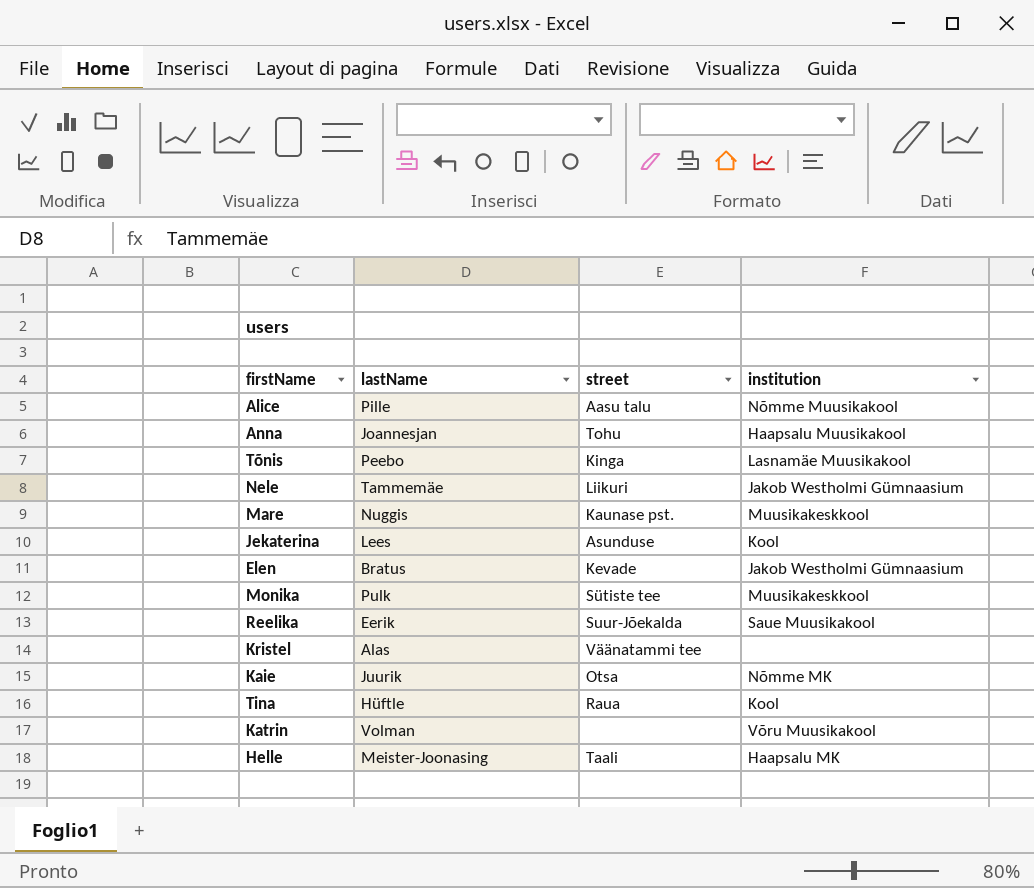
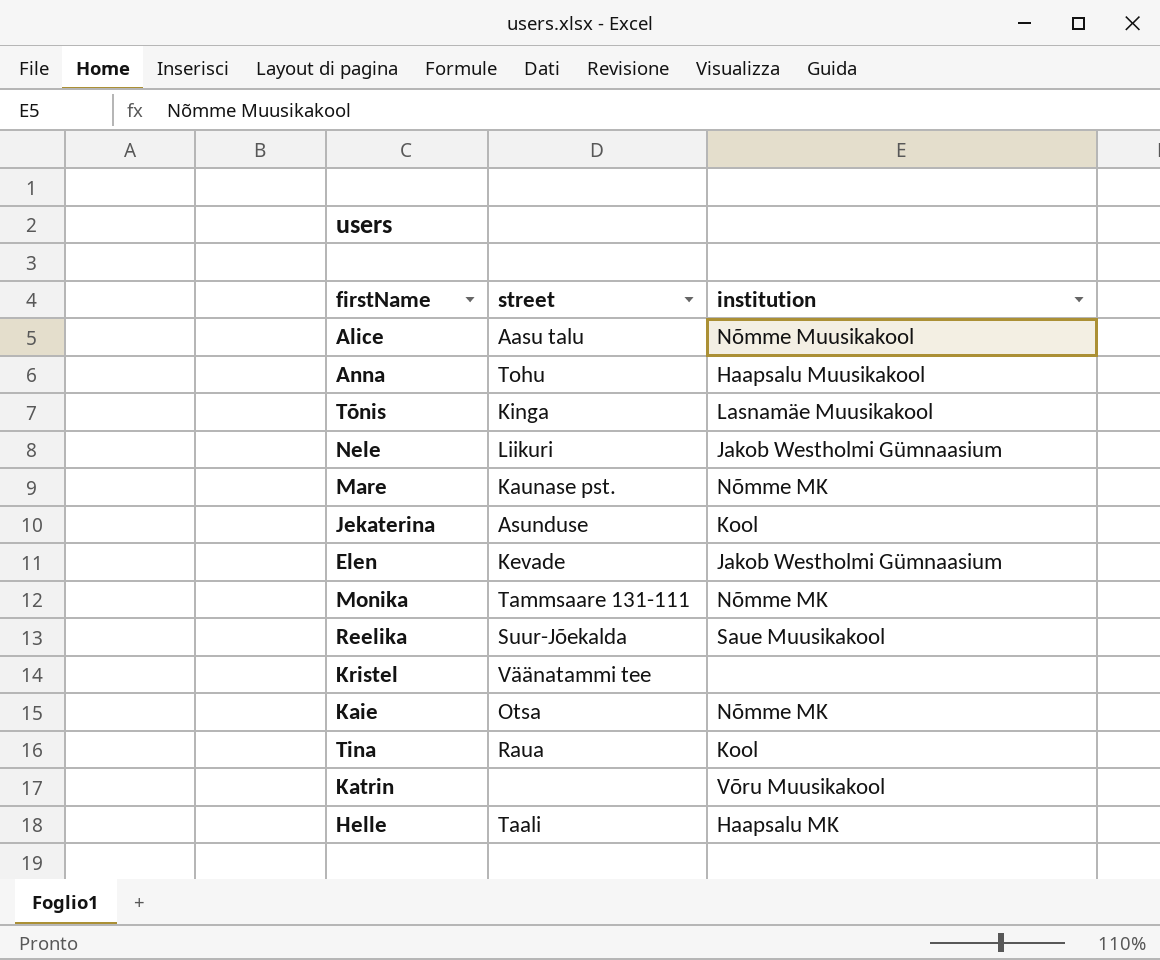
column lastName | position: 2 -> none
Mare | institution: Muusikakeskkool -> Nõmme MK
Monika | street: Sütiste tee -> Таmmsaare 131-111
Monika | institution: Muusikakeskkool -> Nõmme MK

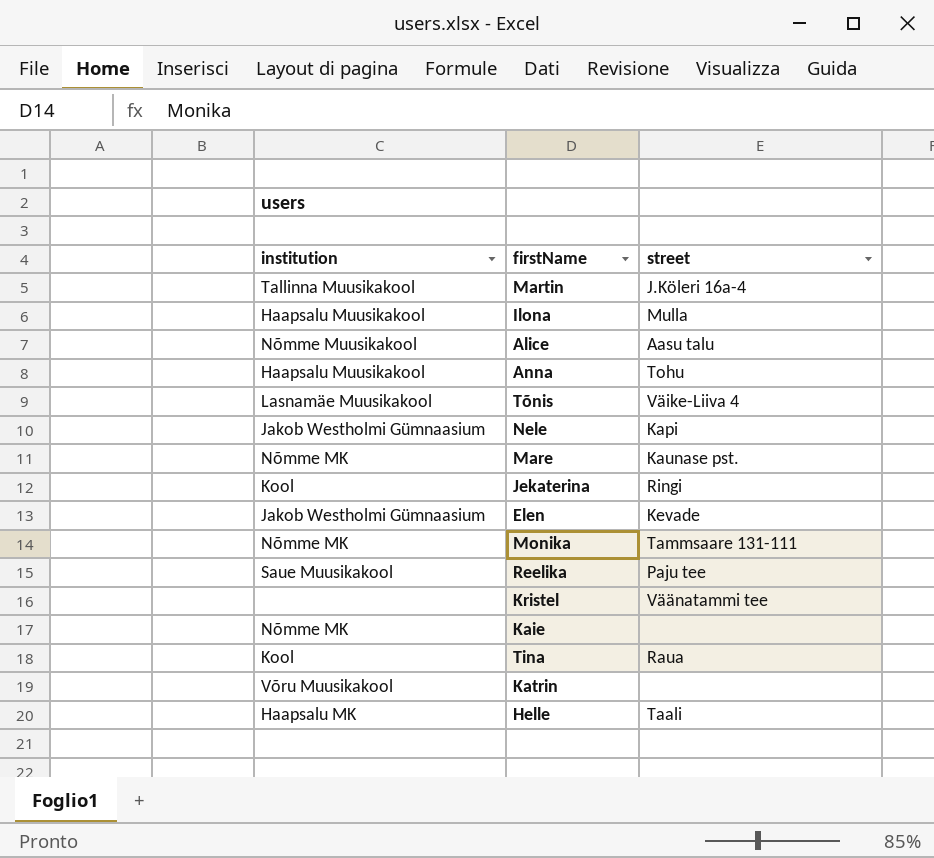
column institution | position: 3 -> 1
row Martin: none -> Tallinna Muusikakool | J.Köleri 16a-4
row Ilona: none -> Haapsalu Muusikakool | Mulla
Tõnis | street: Kinga -> Väike-Liiva 4
Nele | street: Liikuri -> Kapi
Jekaterina | street: Asunduse -> Ringi
Reelika | street: Suur-Jõekalda -> Paju tee
Kaie | street: Otsa -> none

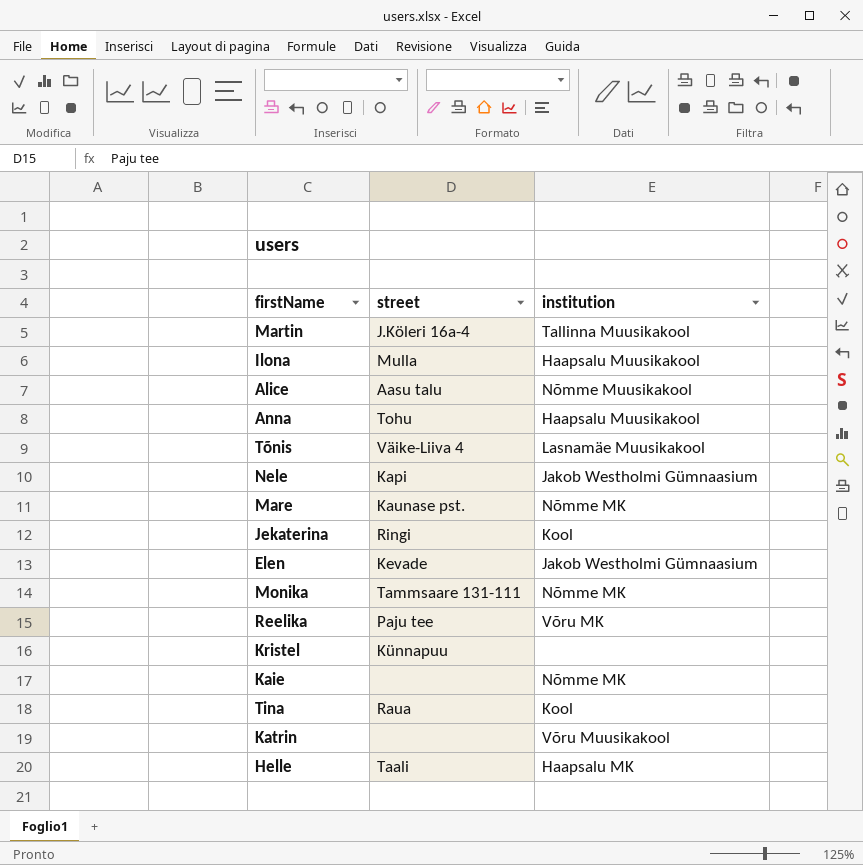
column institution | position: 1 -> 3
Reelika | institution: Saue Muusikakool -> Võru MK
Kristel | street: Väänatammi tee -> Künnapuu

